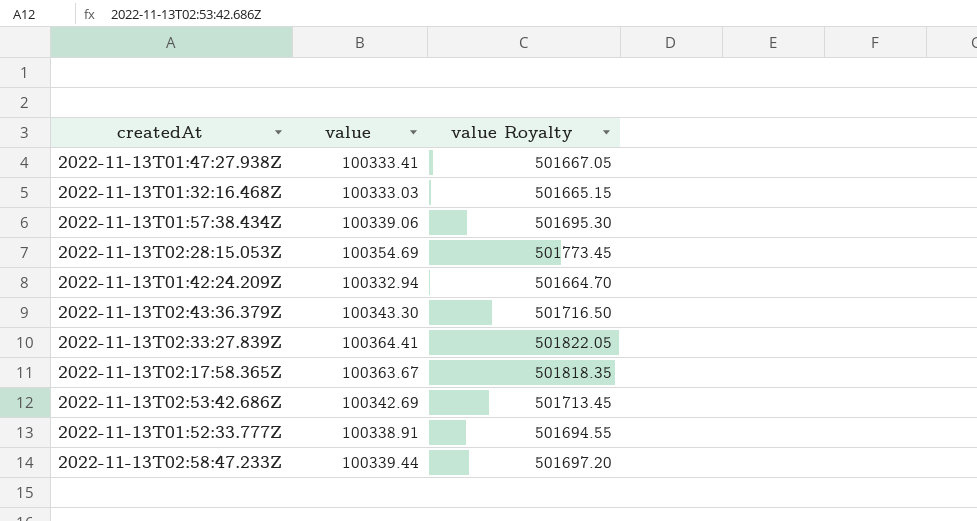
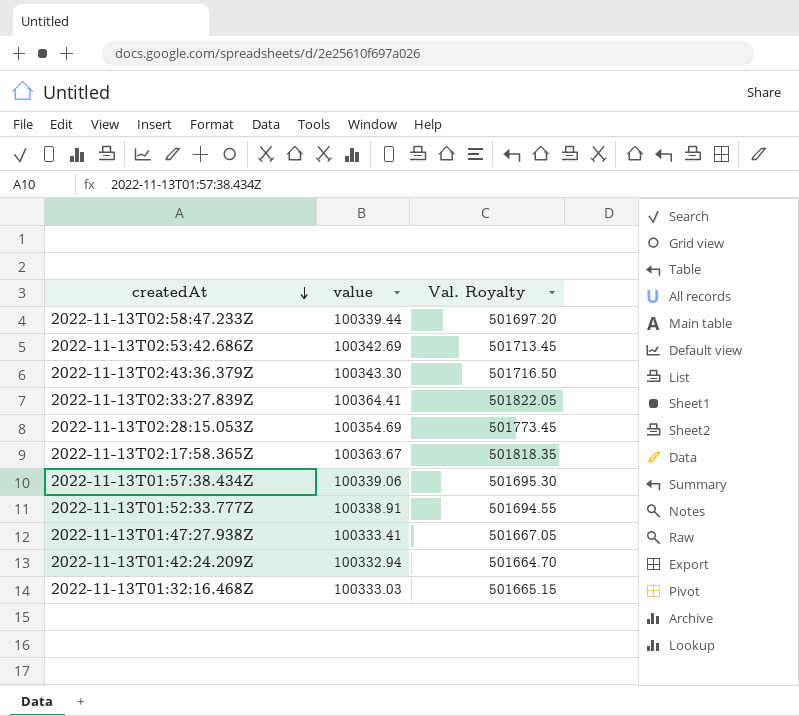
row order: none -> createdAt descending
column name: value Royalty -> Val. Royalty

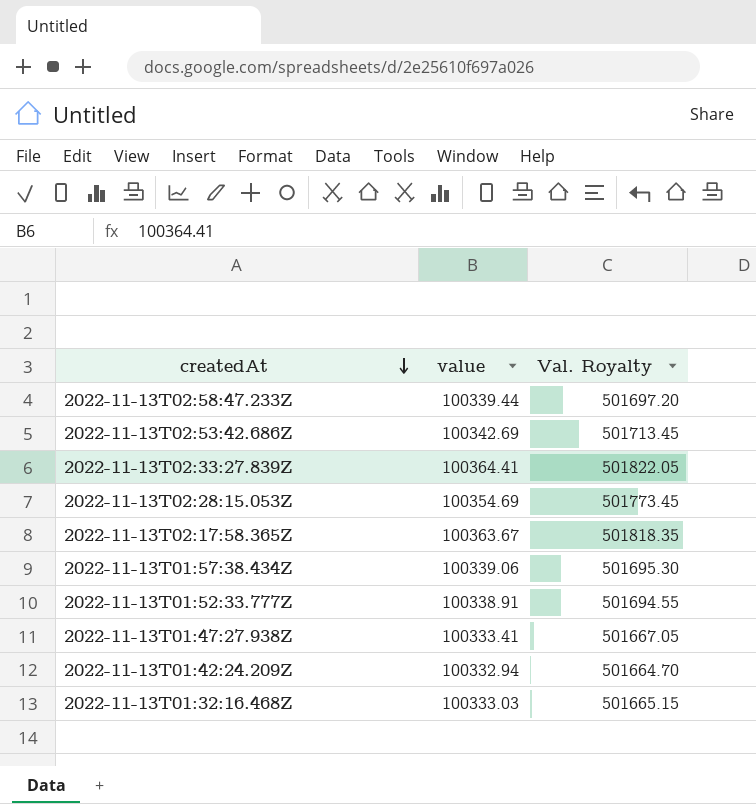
row 2022-11-13T02:43:36.379Z: 100343.30 | 501716.50 -> none

